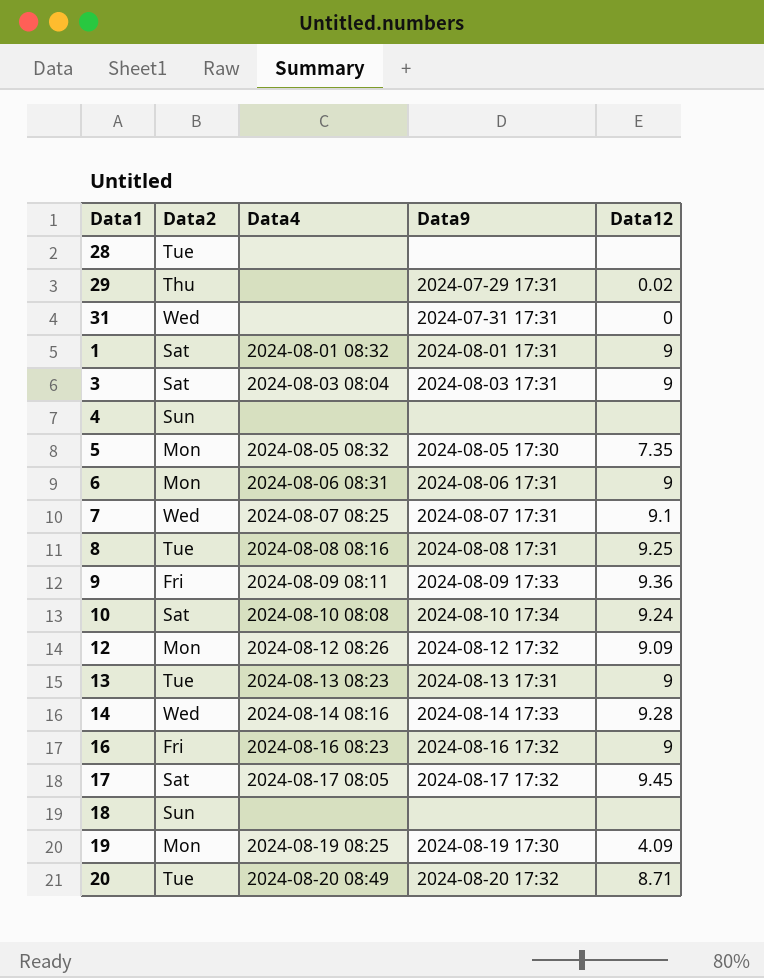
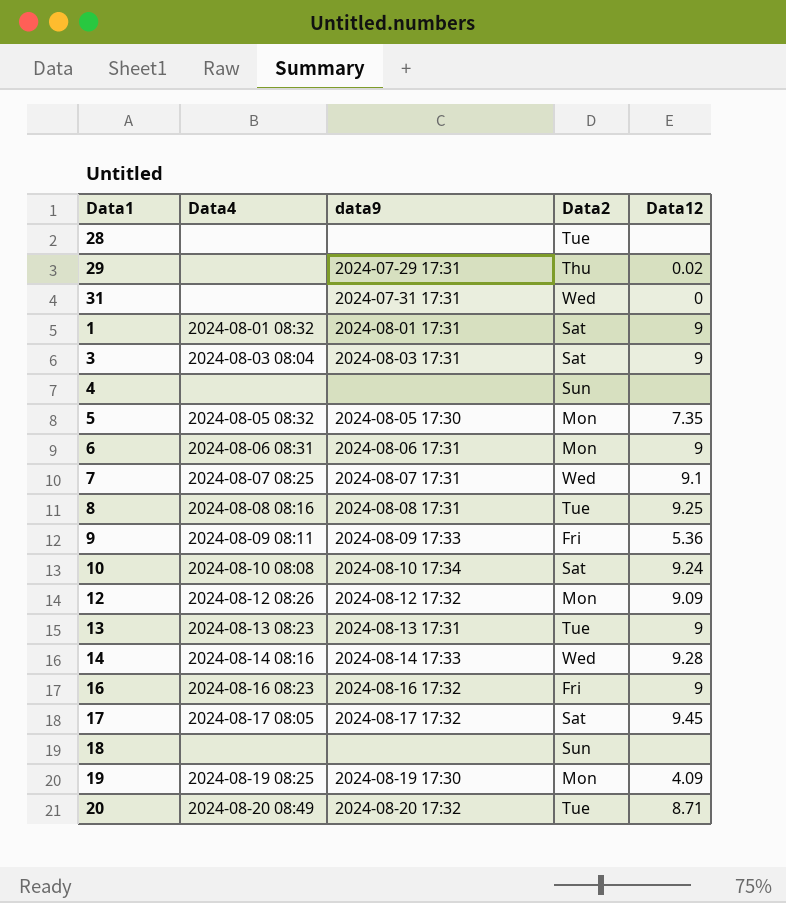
column name: Data9 -> data9
column Data2 | position: 2 -> 4
9 | Data12: 9.36 -> 5.36

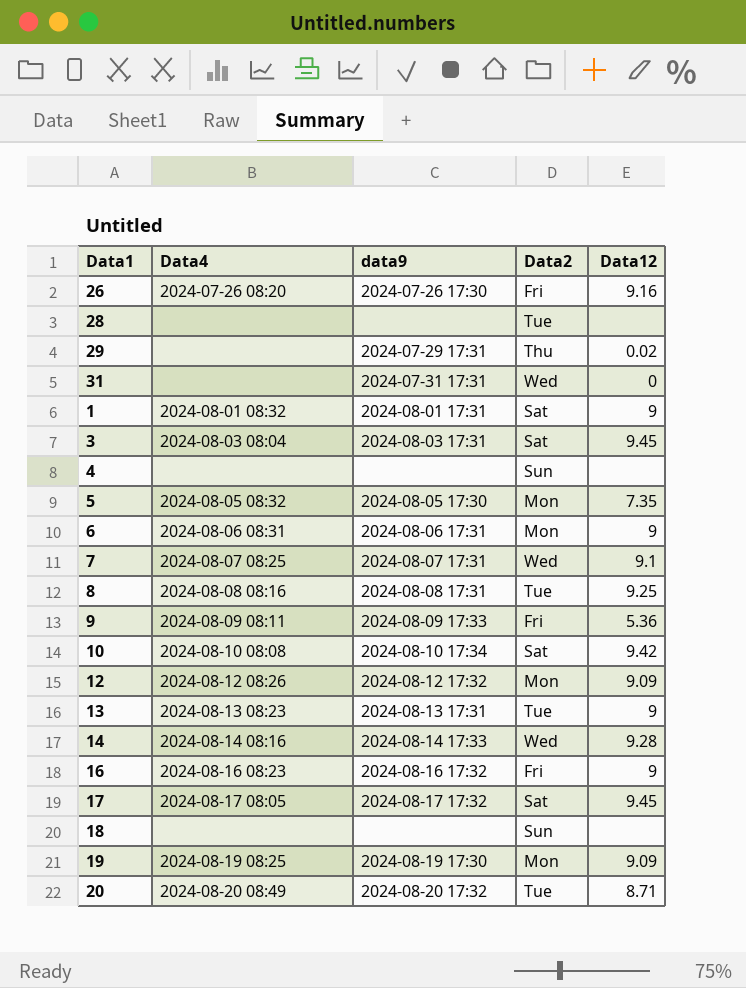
row 26: none -> 2024-07-26 08:20 | 2024-07-26 17:30 | Fri | 9.16
3 | Data12: 9 -> 9.45
10 | Data12: 9.24 -> 9.42
19 | Data12: 4.09 -> 9.09

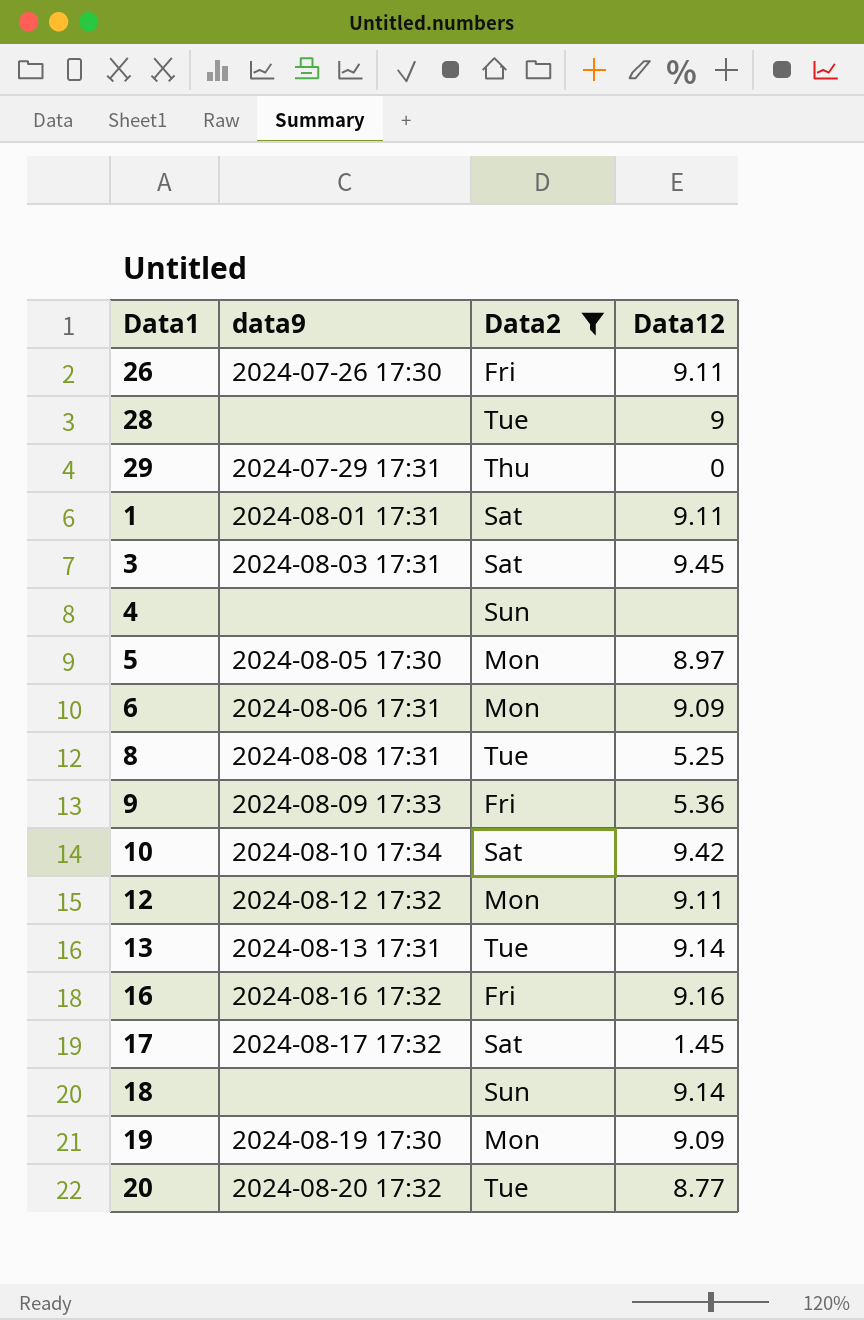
filter: none -> Data2 != Wed
column Data4 | position: 2 -> none
26 | Data12: 9.16 -> 9.11
28 | Data12: none -> 9
29 | Data12: 0.02 -> 0
1 | Data12: 9 -> 9.11
5 | Data12: 7.35 -> 8.97
6 | Data12: 9 -> 9.09
8 | Data12: 9.25 -> 5.25
12 | Data12: 9.09 -> 9.11
13 | Data12: 9 -> 9.14
16 | Data12: 9 -> 9.16
17 | Data12: 9.45 -> 1.45
18 | Data12: none -> 9.14
20 | Data12: 8.71 -> 8.77

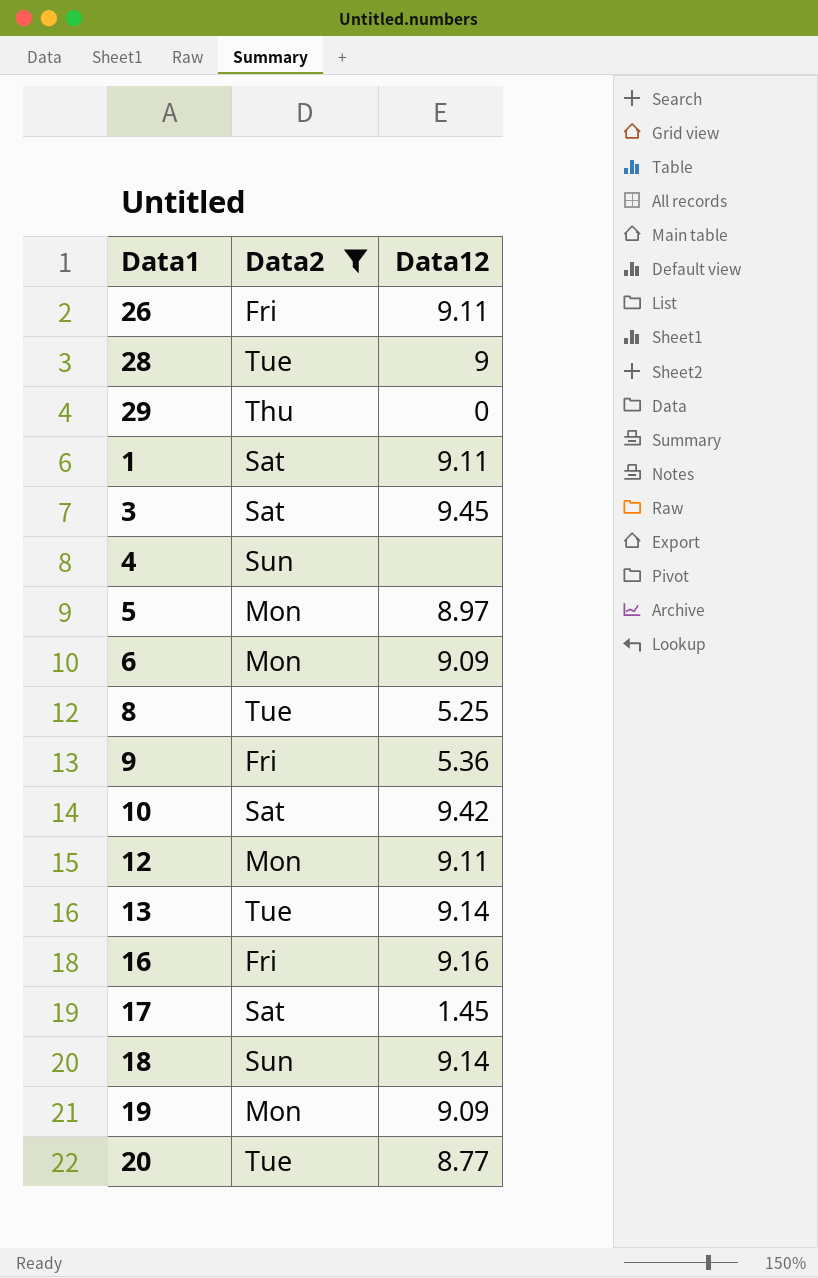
column data9 | position: 2 -> none

